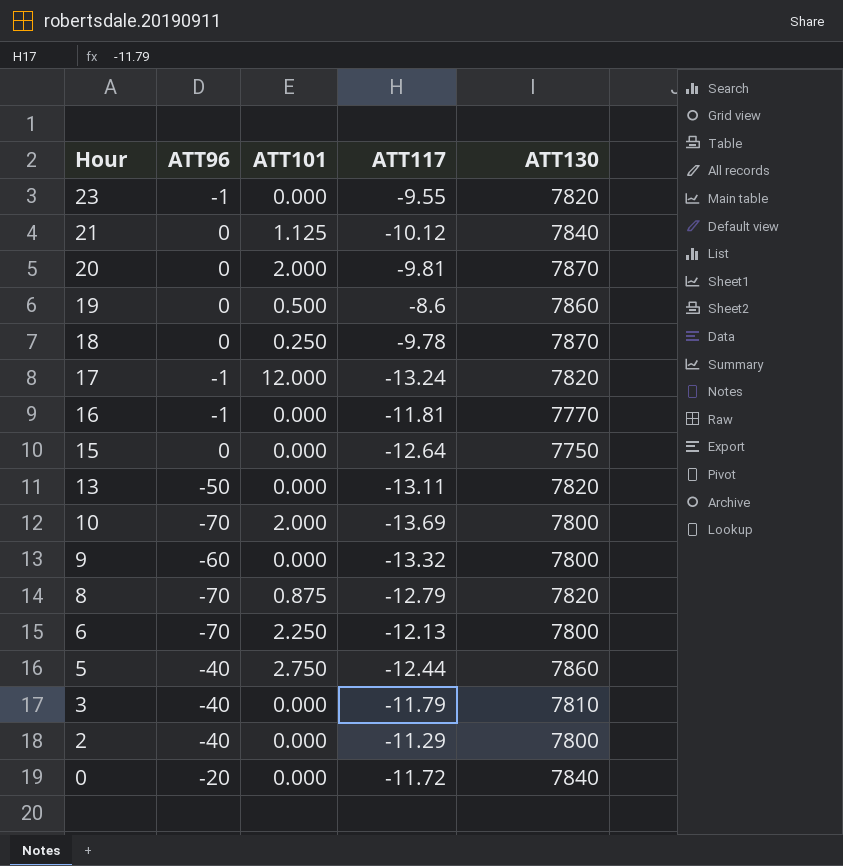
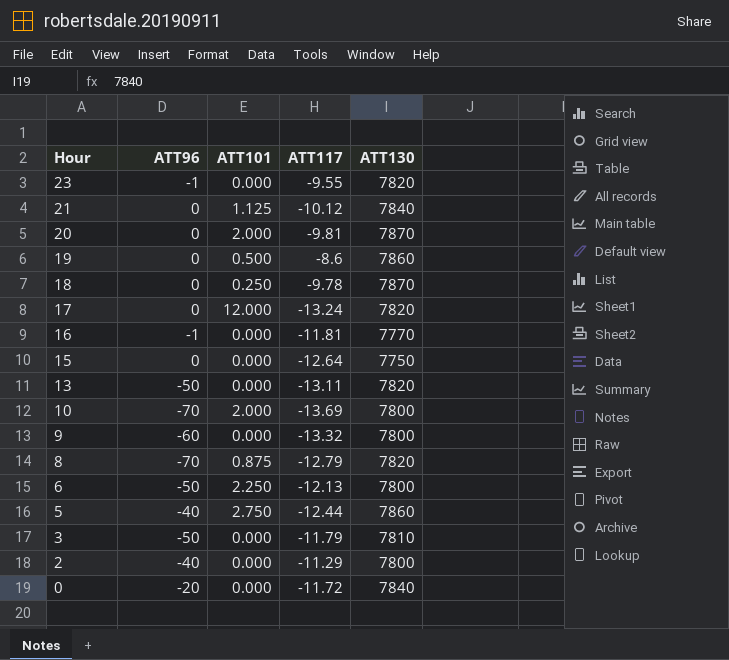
17 | ATT96: -1 -> 0
6 | ATT96: -70 -> -50
3 | ATT96: -40 -> -50

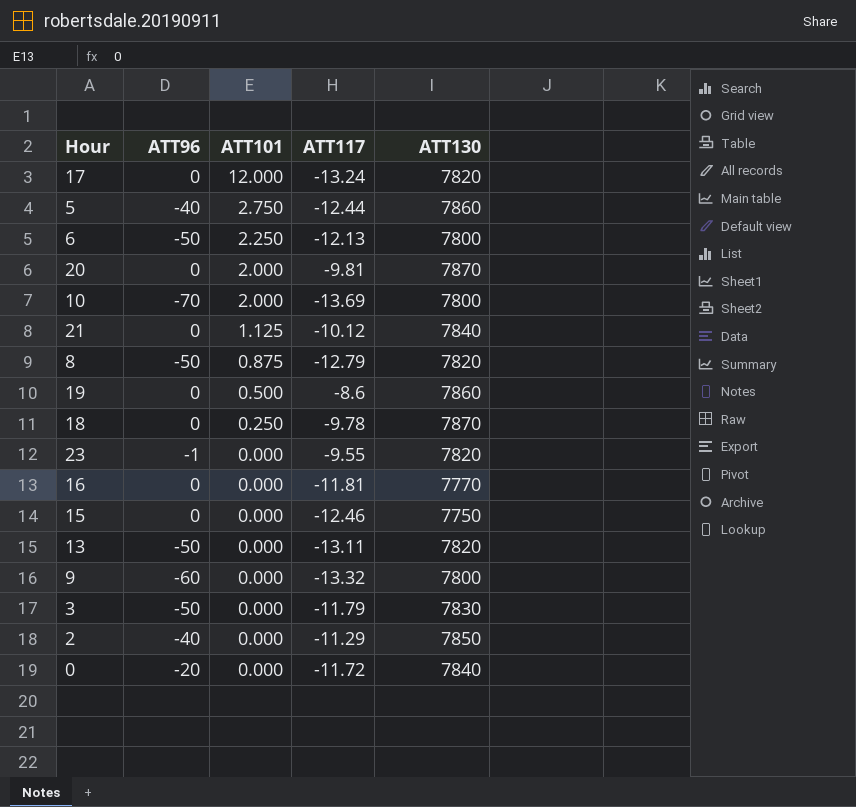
row order: Hour descending -> ATT101 descending
8 | ATT96: -70 -> -50
16 | ATT96: -1 -> 0
15 | ATT117: -12.64 -> -12.46
3 | ATT130: 7810 -> 7830
2 | ATT130: 7800 -> 7850

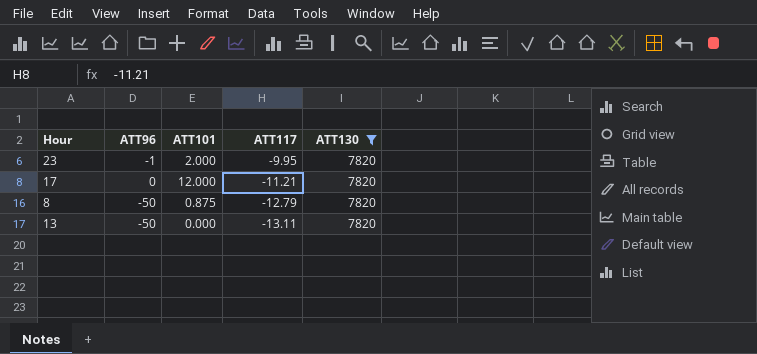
filter: none -> ATT130 = 7820
row order: ATT101 descending -> ATT117 descending
23 | ATT101: 0.000 -> 2.000
23 | ATT117: -9.55 -> -9.95
17 | ATT117: -13.24 -> -11.21

